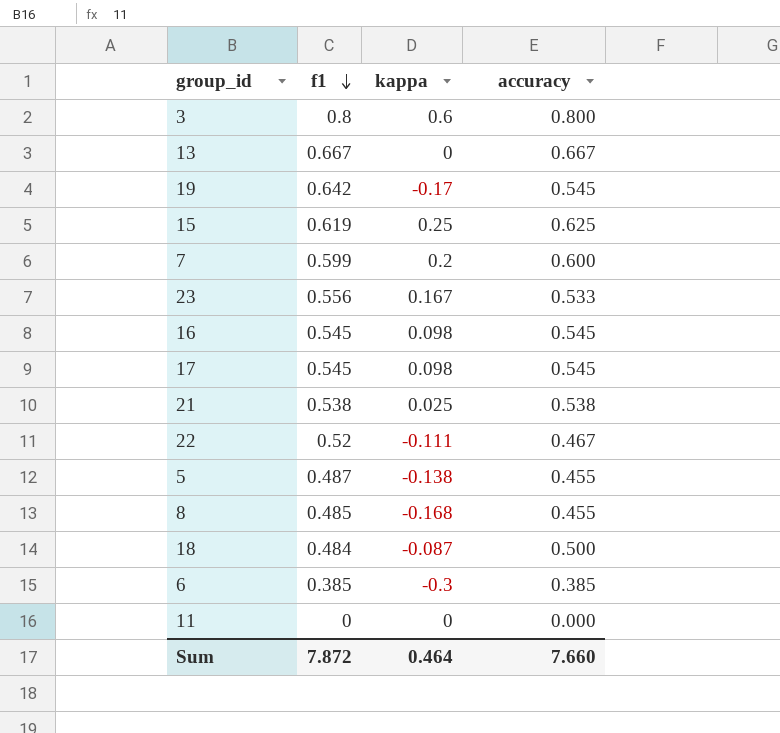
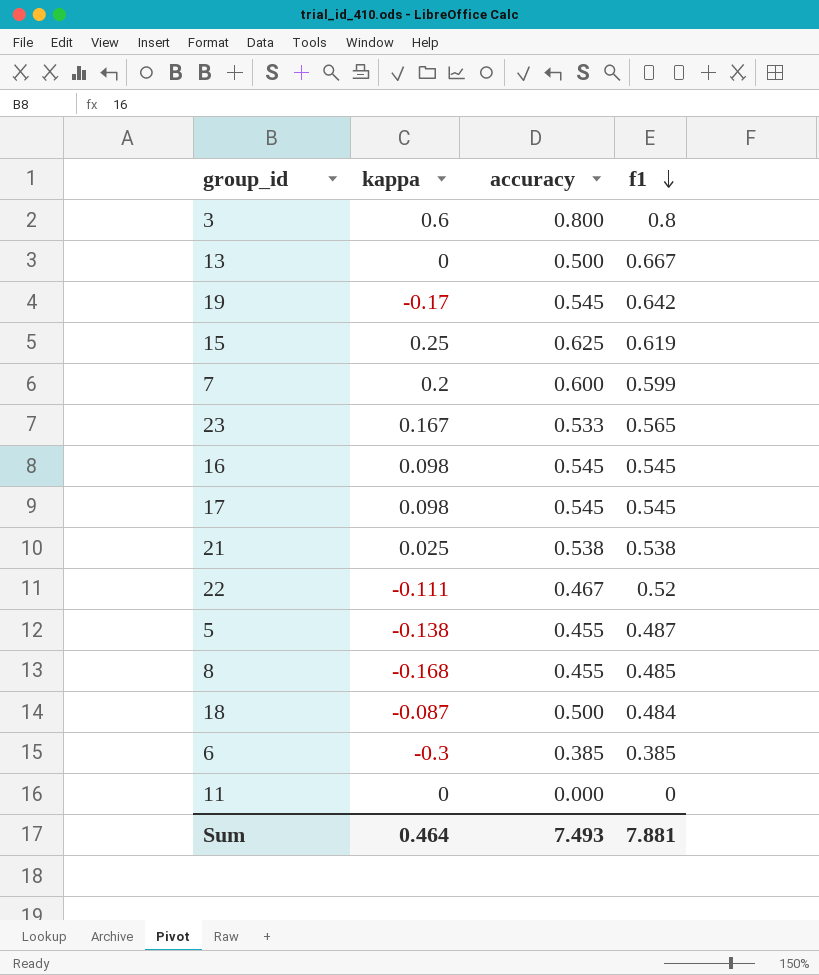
column f1 | position: 2 -> 4
13 | accuracy: 0.667 -> 0.500
23 | f1: 0.556 -> 0.565
Sum | accuracy: 7.660 -> 7.493
Sum | f1: 7.872 -> 7.881

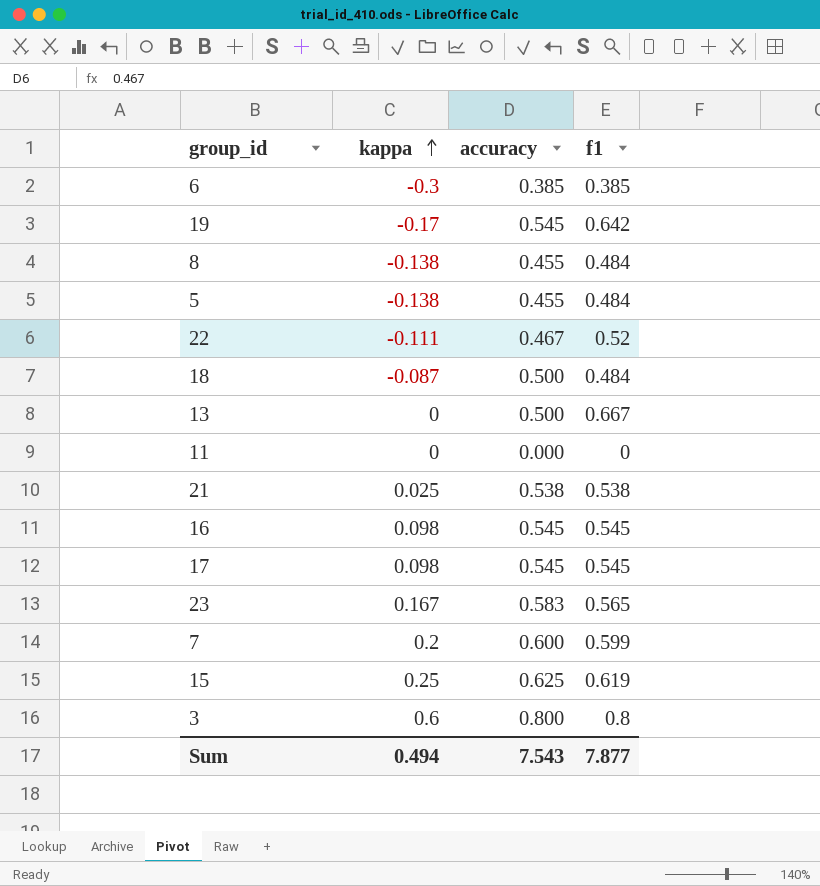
row order: f1 descending -> kappa ascending
8 | kappa: -0.168 -> -0.138
8 | f1: 0.485 -> 0.484
5 | f1: 0.487 -> 0.484
23 | accuracy: 0.533 -> 0.583
Sum | kappa: 0.464 -> 0.494
Sum | accuracy: 7.493 -> 7.543
Sum | f1: 7.881 -> 7.877

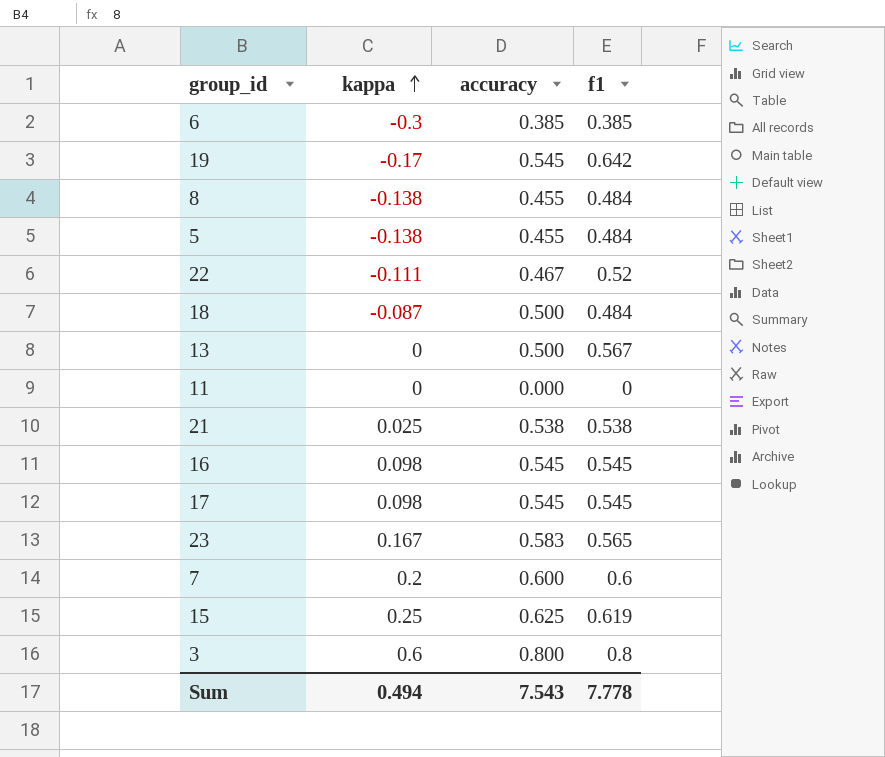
13 | f1: 0.667 -> 0.567
7 | f1: 0.599 -> 0.6
Sum | f1: 7.877 -> 7.778

